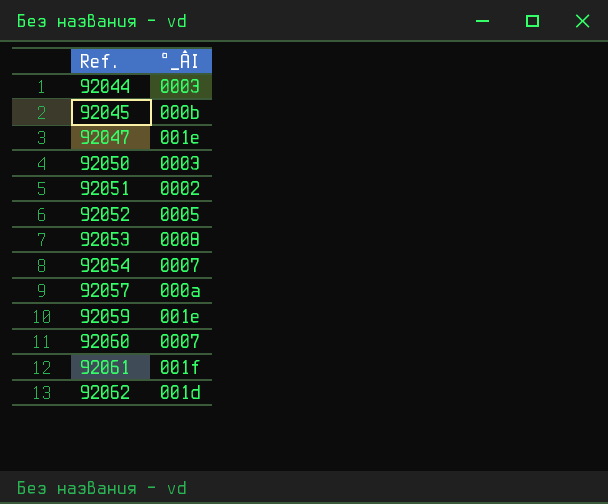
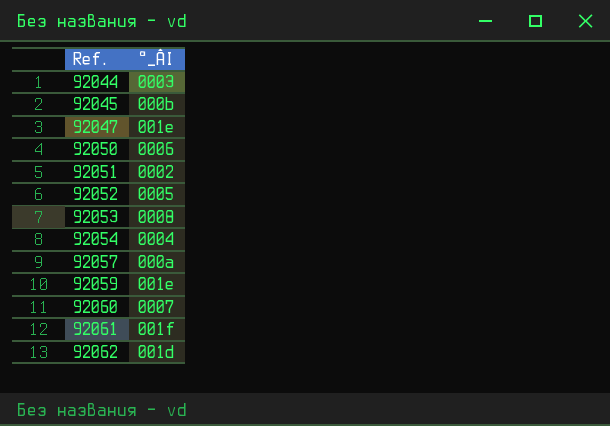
92050 | °_ÂI: 0003 -> 0006
92054 | °_ÂI: 0007 -> 0004

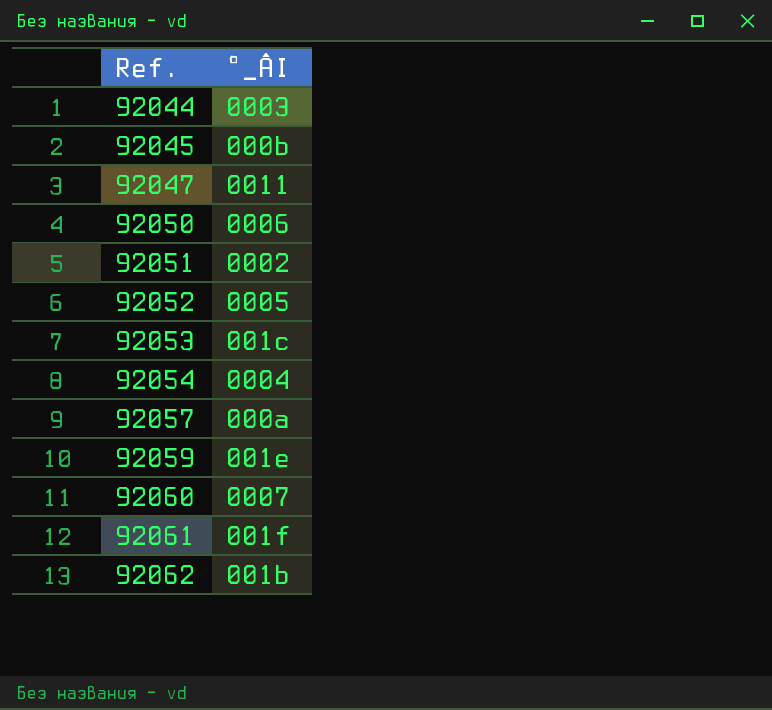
92047 | °_ÂI: 001e -> 0011
92053 | °_ÂI: 0008 -> 001c
92062 | °_ÂI: 001d -> 001b

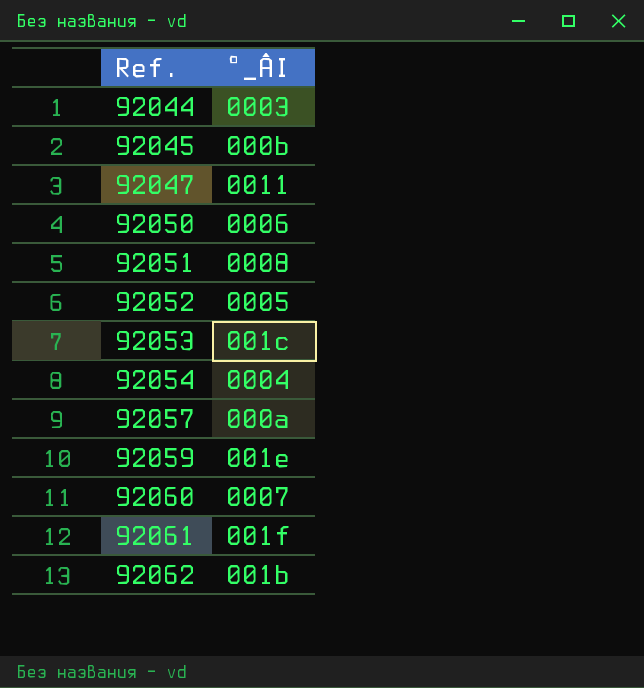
92051 | °_ÂI: 0002 -> 0008

